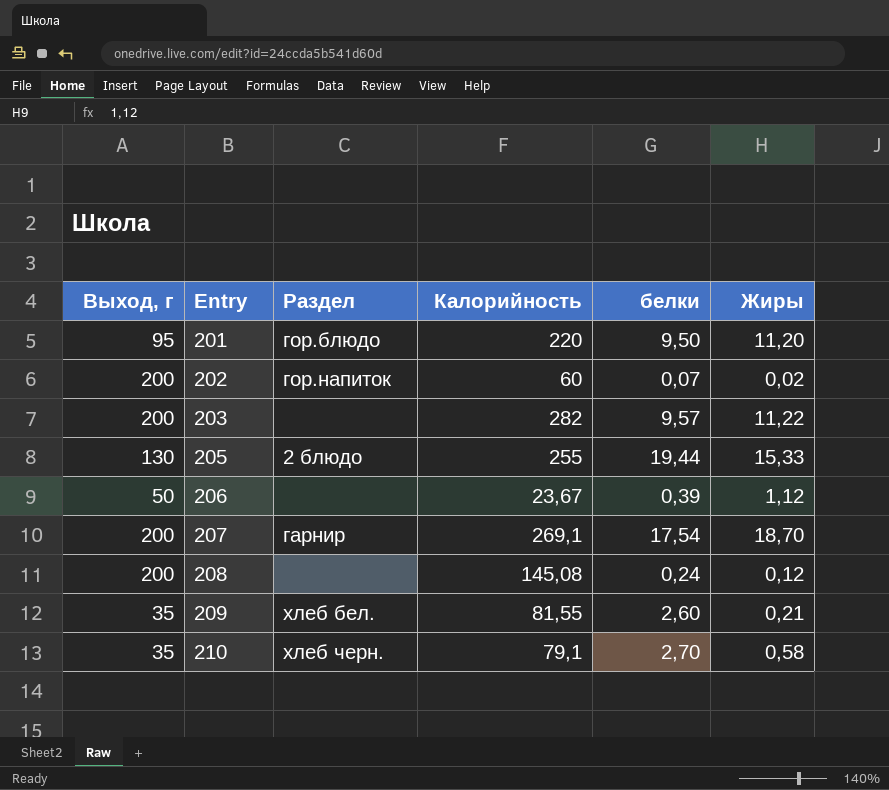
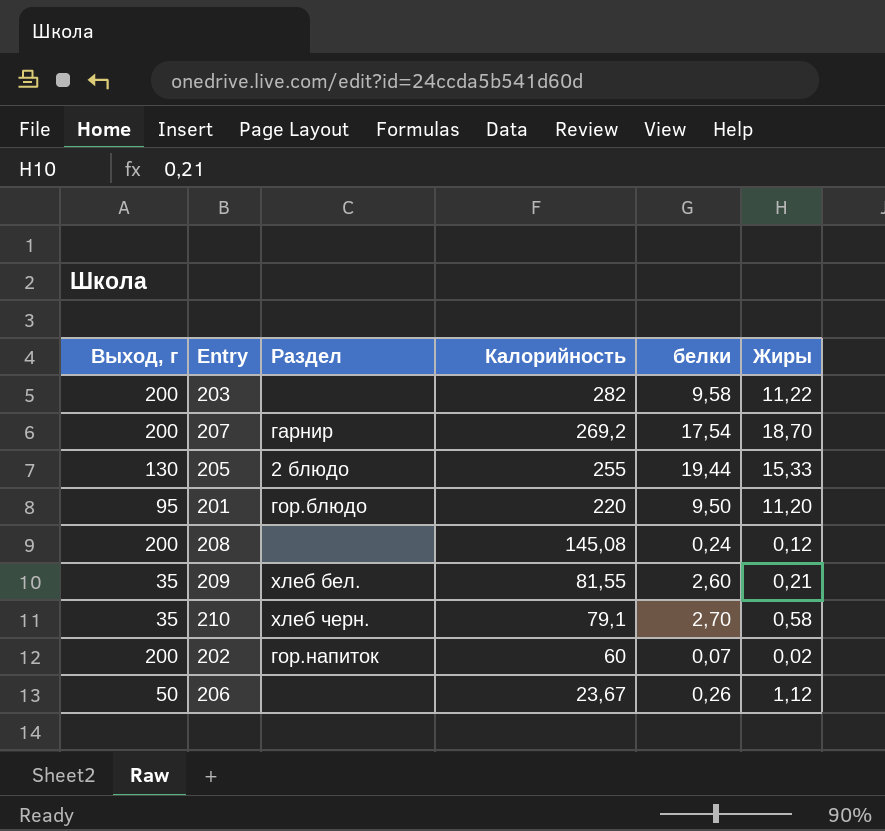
row order: Entry ascending -> Калорийность descending
203 | белки: 9,57 -> 9,58
207 | Калорийность: 269,1 -> 269,2
206 | белки: 0,39 -> 0,26

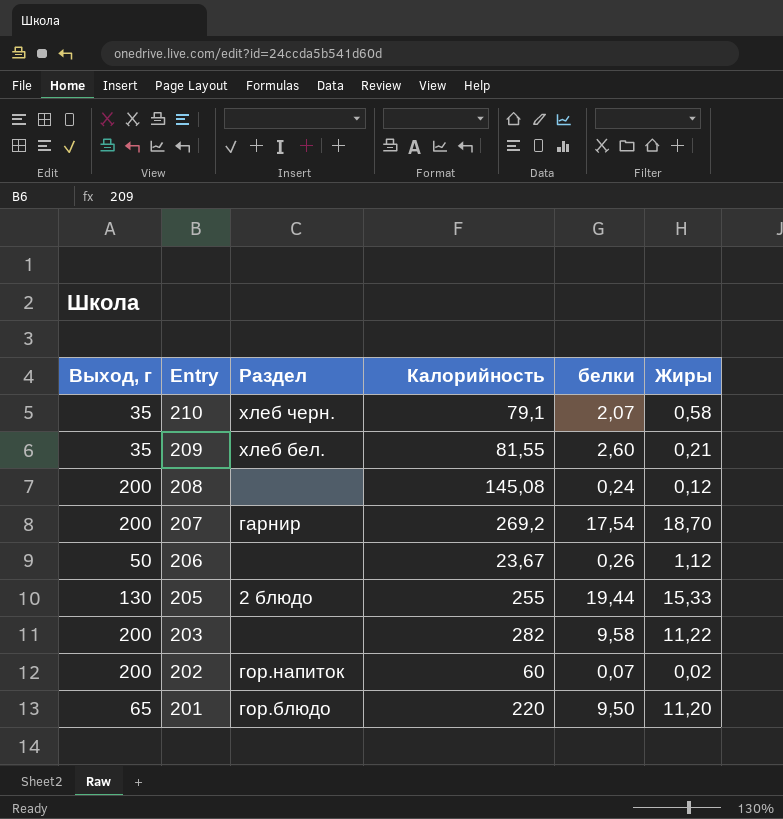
row order: Калорийность descending -> Entry descending
210 | белки: 2,70 -> 2,07
201 | Выход, г: 95 -> 65

